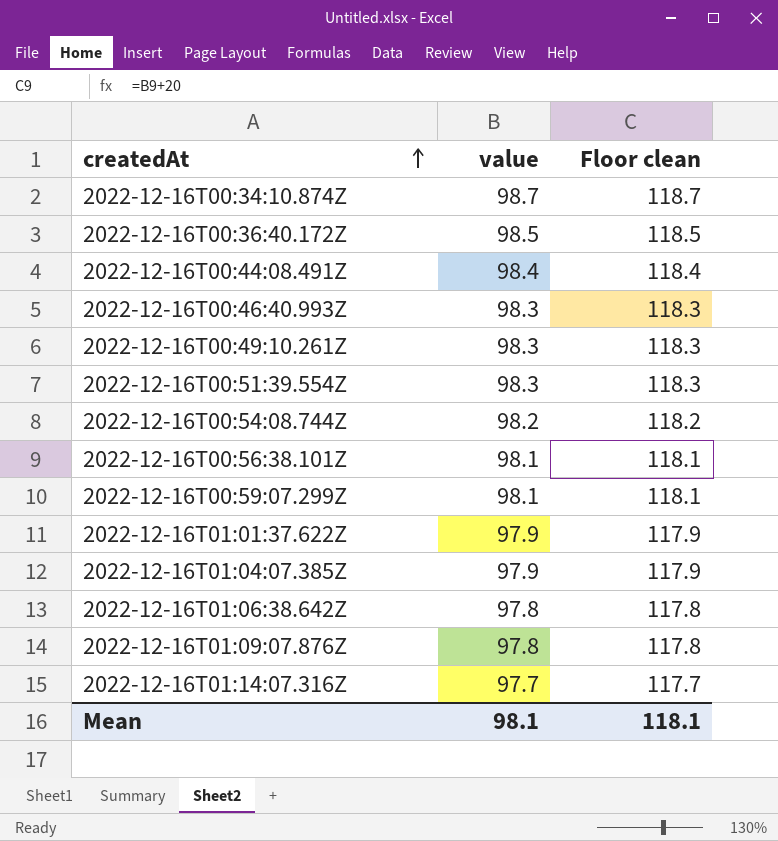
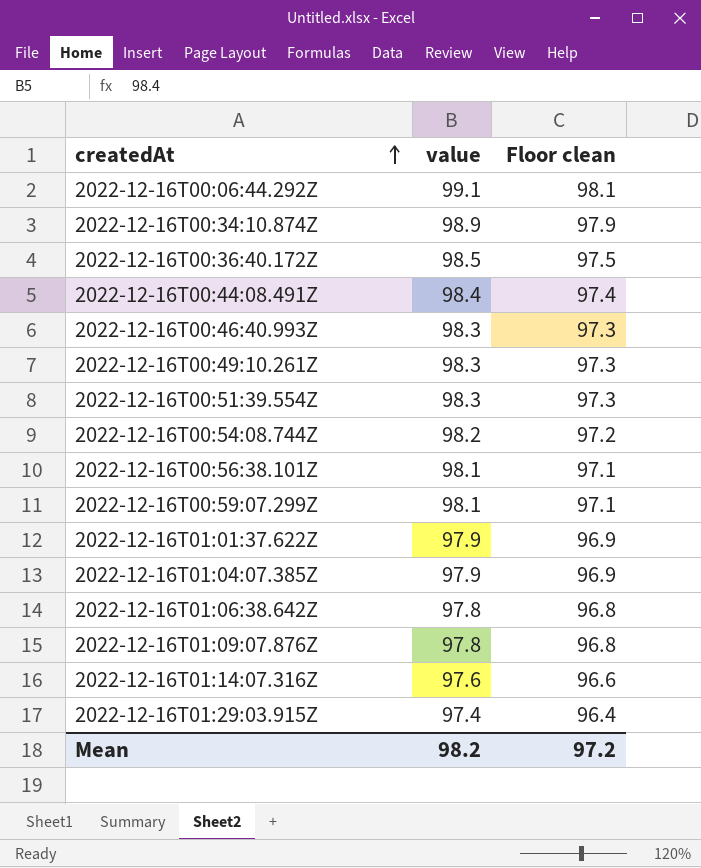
column Floor clean | formula: [value] + 20 -> [value] - 1
row 2022-12-16T00:06:44.292Z: none -> 99.1 | 98.1
2022-12-16T00:34:10.874Z | value: 98.7 -> 98.9
2022-12-16T01:14:07.316Z | value: 97.7 -> 97.6
row 2022-12-16T01:29:03.915Z: none -> 97.4 | 96.4
Mean | value: 98.1 -> 98.2
Mean | Floor clean: 118.1 -> 97.2

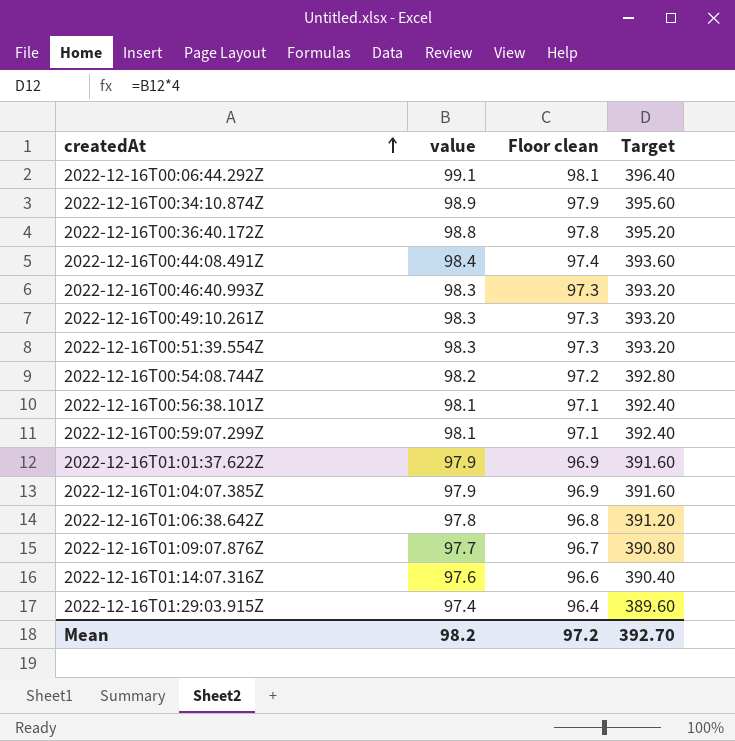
column Target | formula: none -> [value] * 4
2022-12-16T00:36:40.172Z | value: 98.5 -> 98.8
2022-12-16T00:36:40.172Z | Floor clean: 97.5 -> 97.8
2022-12-16T01:09:07.876Z | value: 97.8 -> 97.7
2022-12-16T01:09:07.876Z | Floor clean: 96.8 -> 96.7

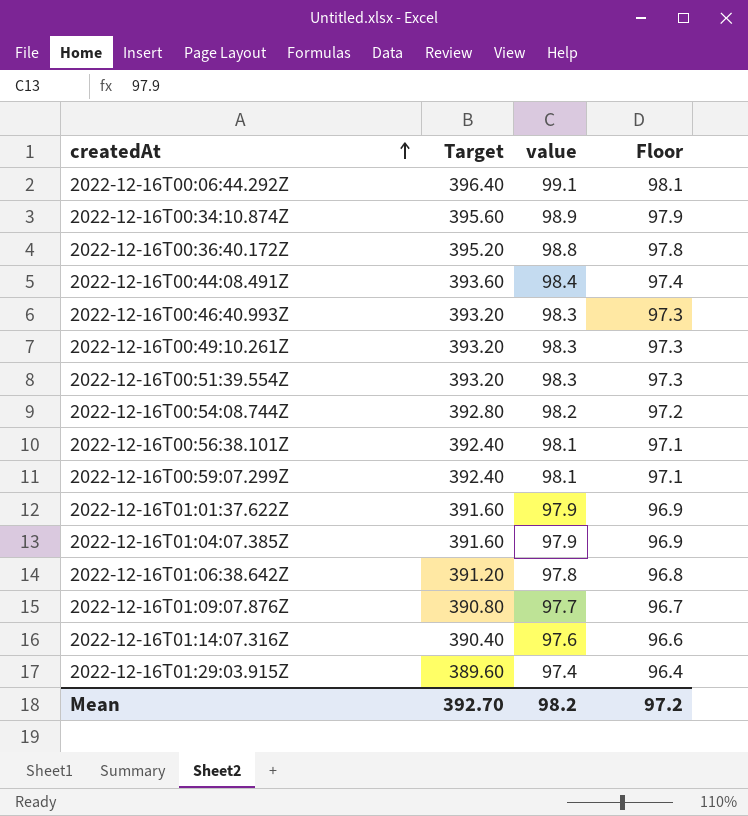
column Target | position: 4 -> 2
column name: Floor clean -> Floor

